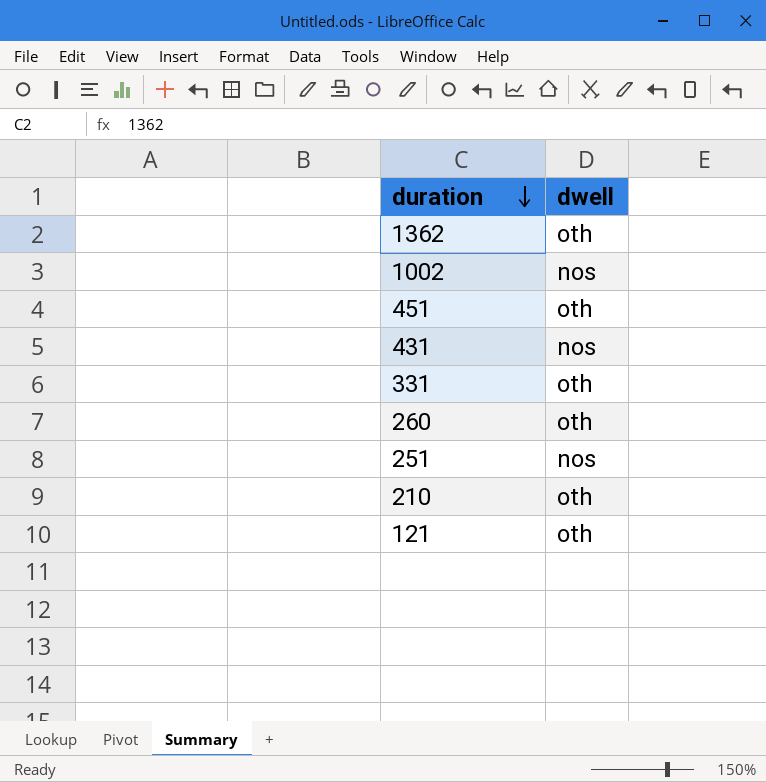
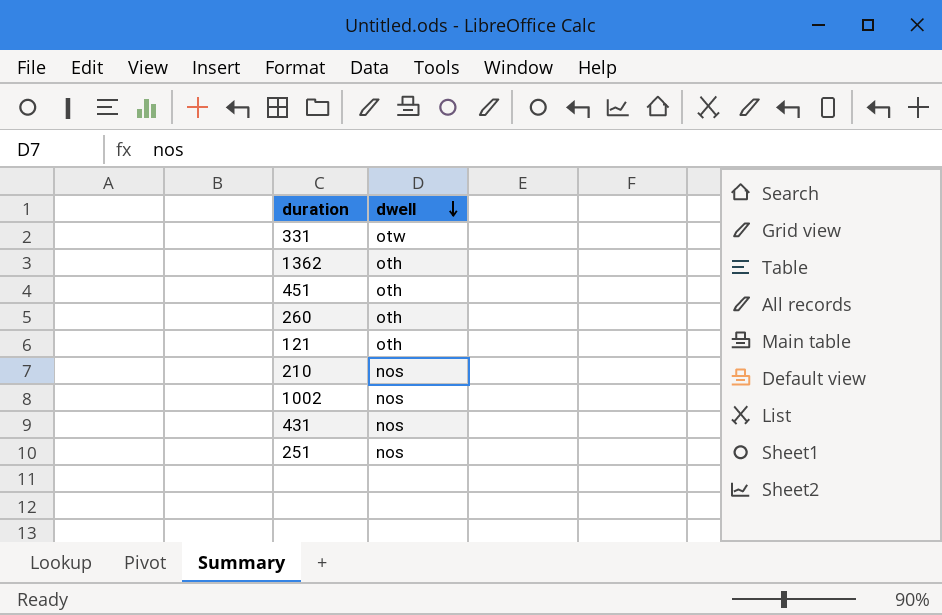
row order: duration descending -> dwell descending
331 | dwell: oth -> otw
210 | dwell: oth -> nos

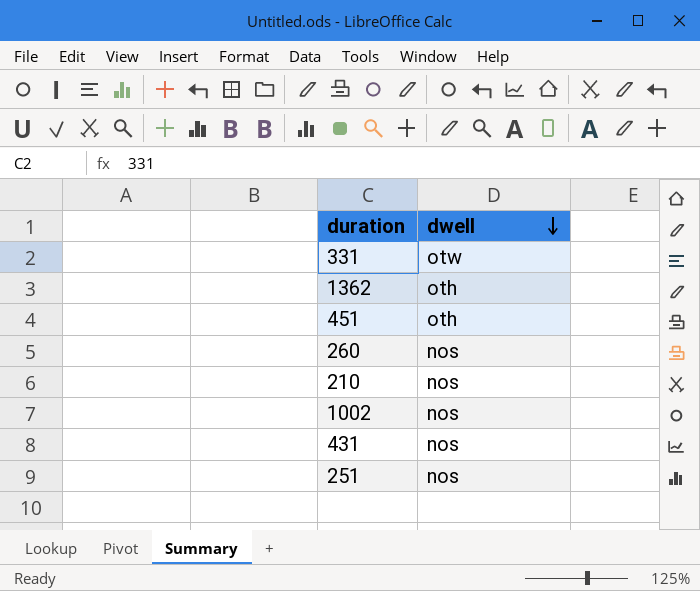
row 121: oth -> none
260 | dwell: oth -> nos

